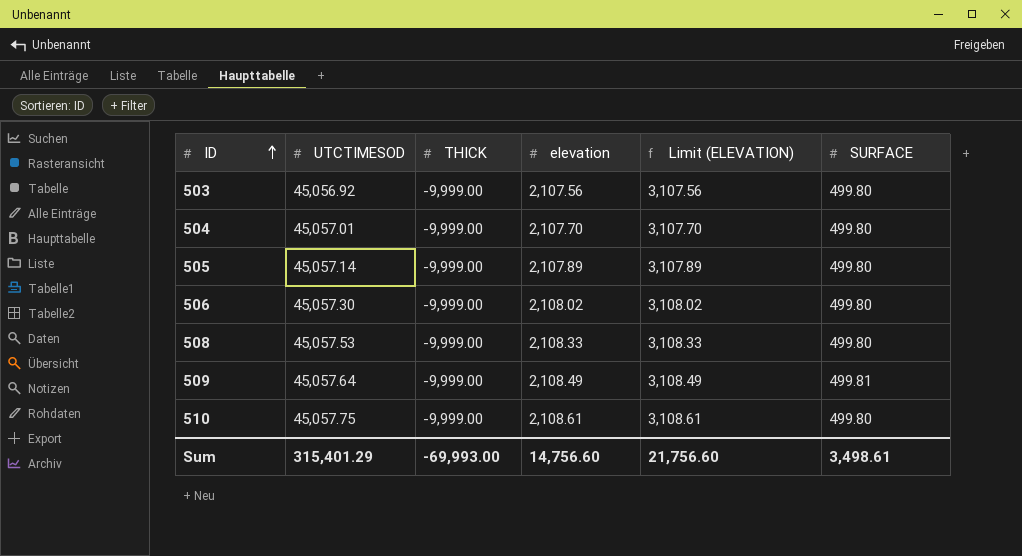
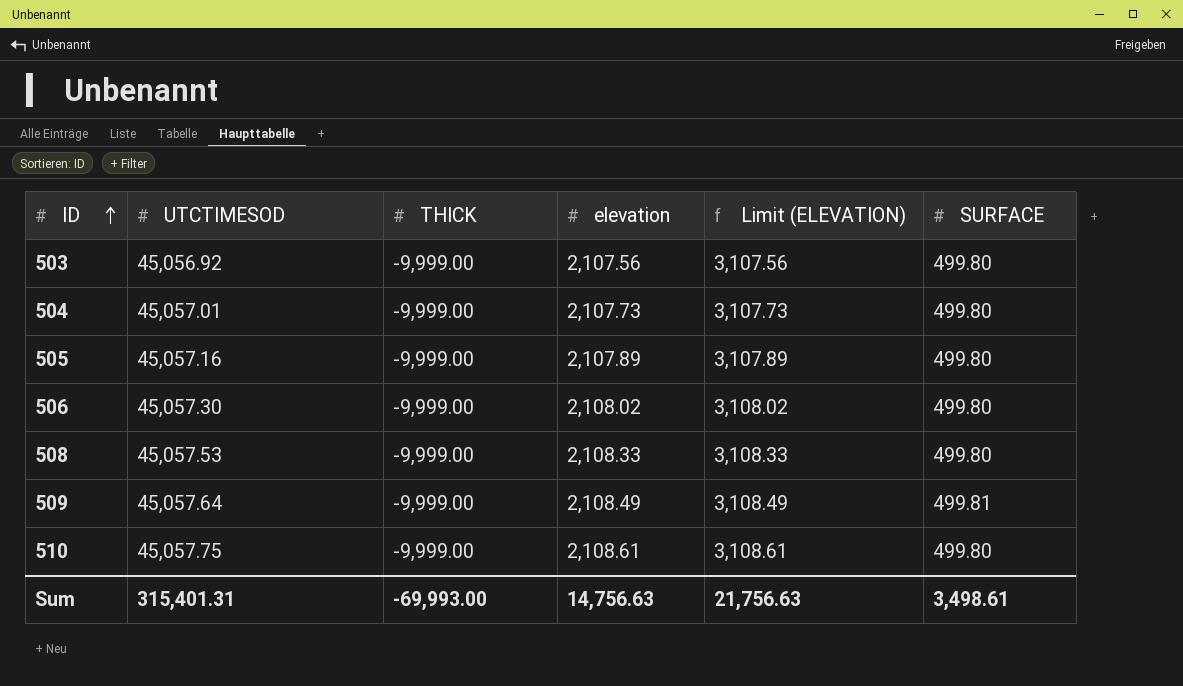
504 | elevation: 2,107.70 -> 2,107.73
504 | Limit (ELEVATION): 3,107.70 -> 3,107.73
505 | UTCTIMESOD: 45,057.14 -> 45,057.16
Sum | UTCTIMESOD: 315,401.29 -> 315,401.31
Sum | elevation: 14,756.60 -> 14,756.63
Sum | Limit (ELEVATION): 21,756.60 -> 21,756.63

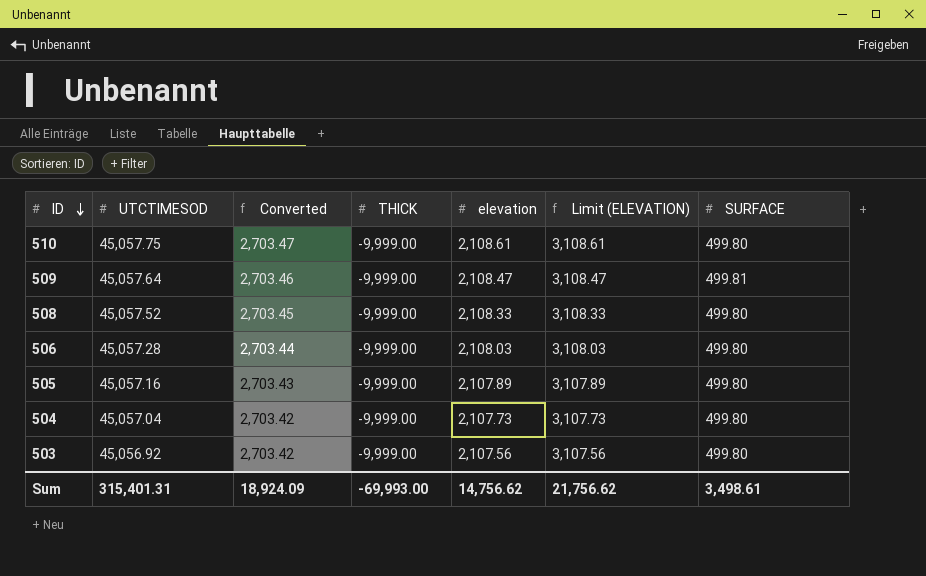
row order: ID ascending -> ID descending
column Converted | formula: none -> [UTCTIMESOD] * 0.06
509 | elevation: 2,108.49 -> 2,108.47
509 | Limit (ELEVATION): 3,108.49 -> 3,108.47
508 | UTCTIMESOD: 45,057.53 -> 45,057.52
506 | UTCTIMESOD: 45,057.30 -> 45,057.28
506 | elevation: 2,108.02 -> 2,108.03
506 | Limit (ELEVATION): 3,108.02 -> 3,108.03
504 | UTCTIMESOD: 45,057.01 -> 45,057.04
Sum | elevation: 14,756.63 -> 14,756.62
Sum | Limit (ELEVATION): 21,756.63 -> 21,756.62

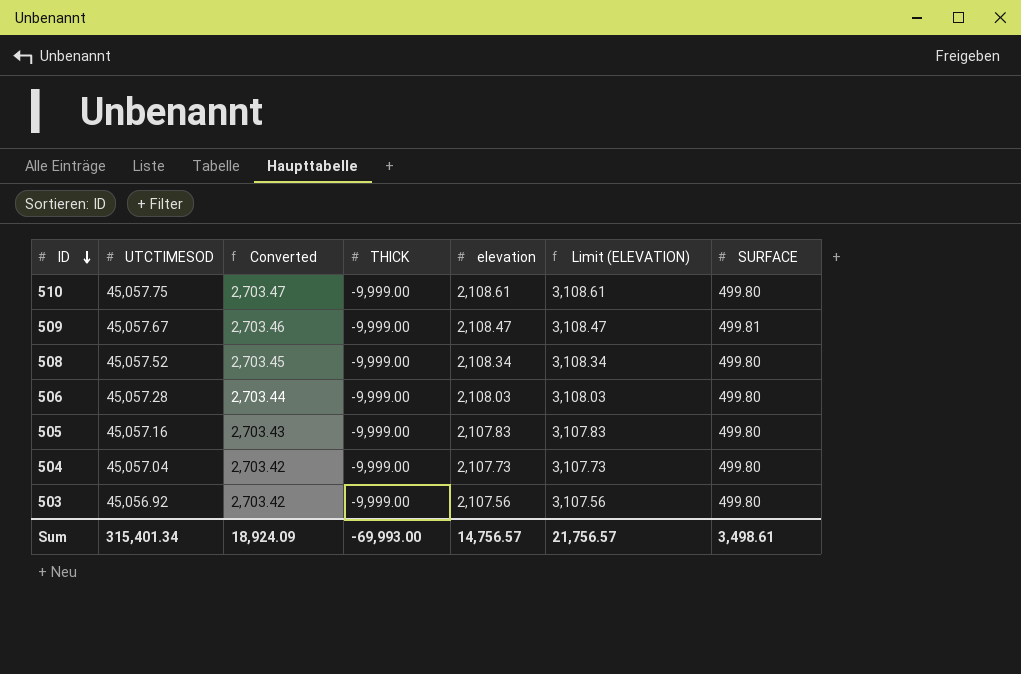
509 | UTCTIMESOD: 45,057.64 -> 45,057.67
508 | elevation: 2,108.33 -> 2,108.34
508 | Limit (ELEVATION): 3,108.33 -> 3,108.34
505 | elevation: 2,107.89 -> 2,107.83
505 | Limit (ELEVATION): 3,107.89 -> 3,107.83
Sum | UTCTIMESOD: 315,401.31 -> 315,401.34
Sum | elevation: 14,756.62 -> 14,756.57
Sum | Limit (ELEVATION): 21,756.62 -> 21,756.57

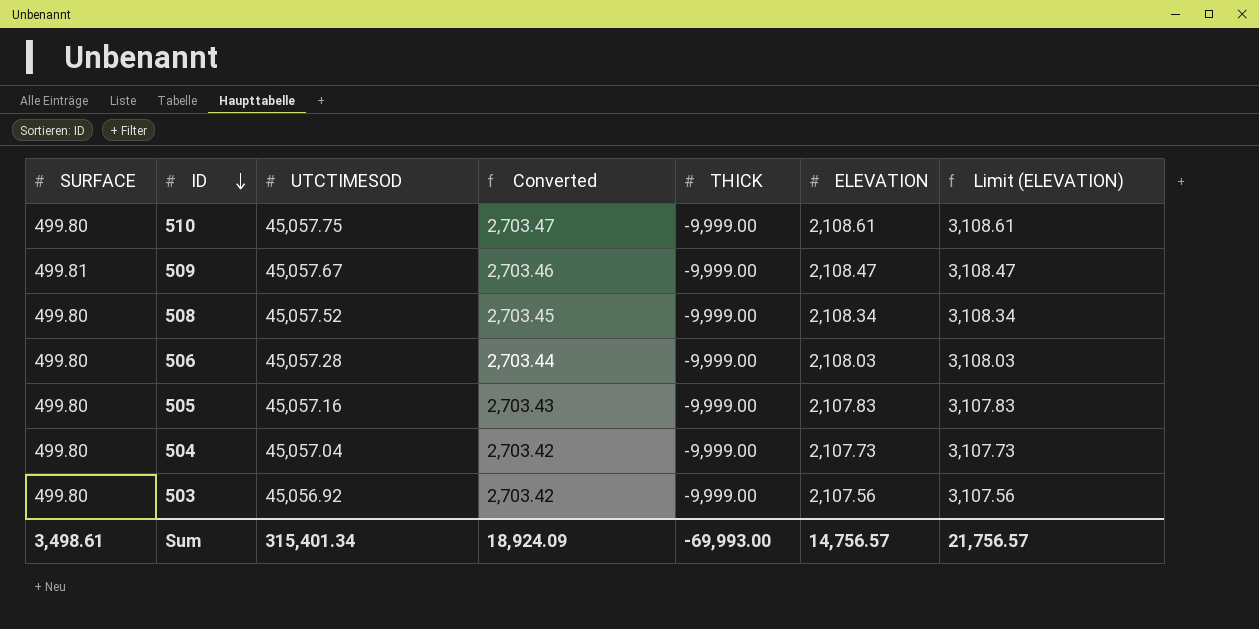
column SURFACE | position: 7 -> 1
column name: elevation -> ELEVATION

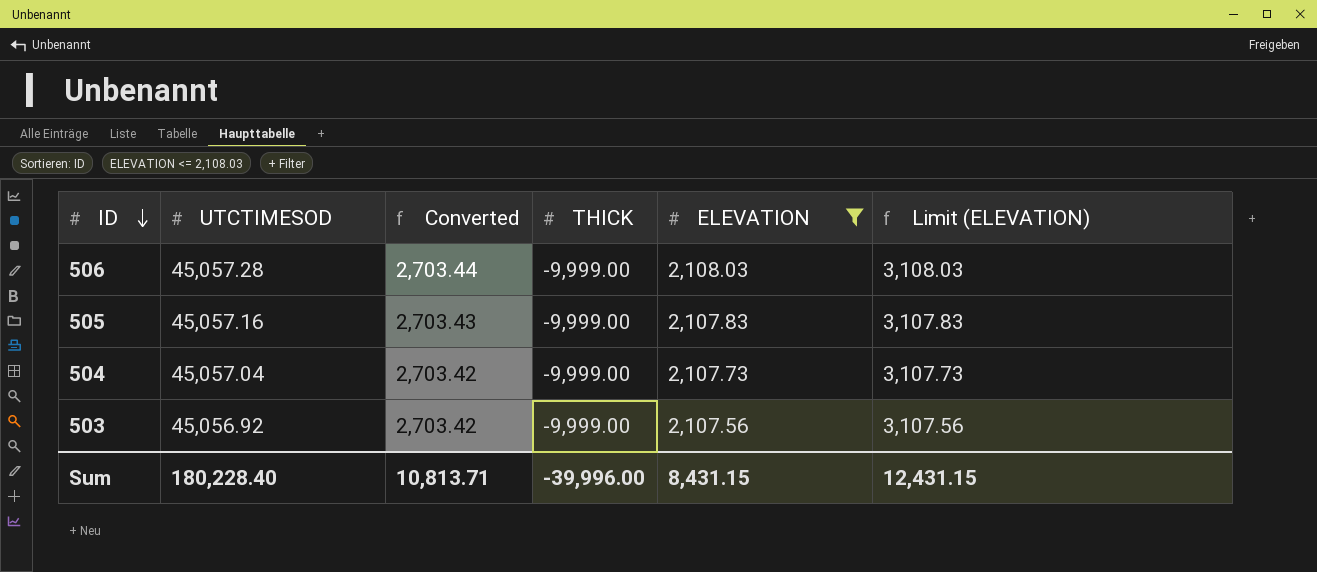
filter: none -> ELEVATION <= 2,108.03
column SURFACE | position: 1 -> none
Sum | UTCTIMESOD: 315,401.34 -> 180,228.40
Sum | Converted: 18,924.09 -> 10,813.71
Sum | THICK: -69,993.00 -> -39,996.00
Sum | ELEVATION: 14,756.57 -> 8,431.15
Sum | Limit (ELEVATION): 21,756.57 -> 12,431.15

